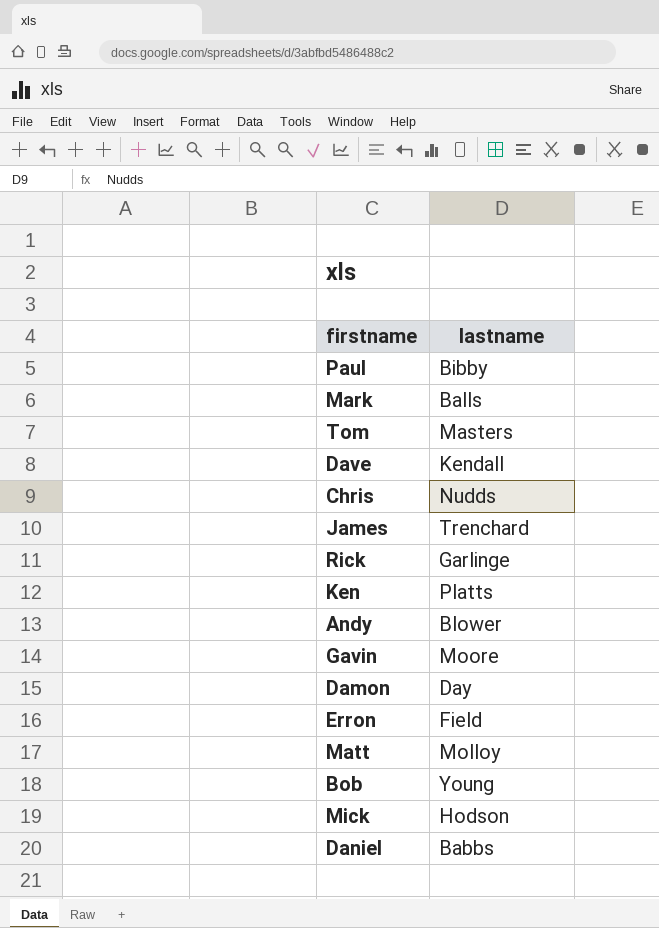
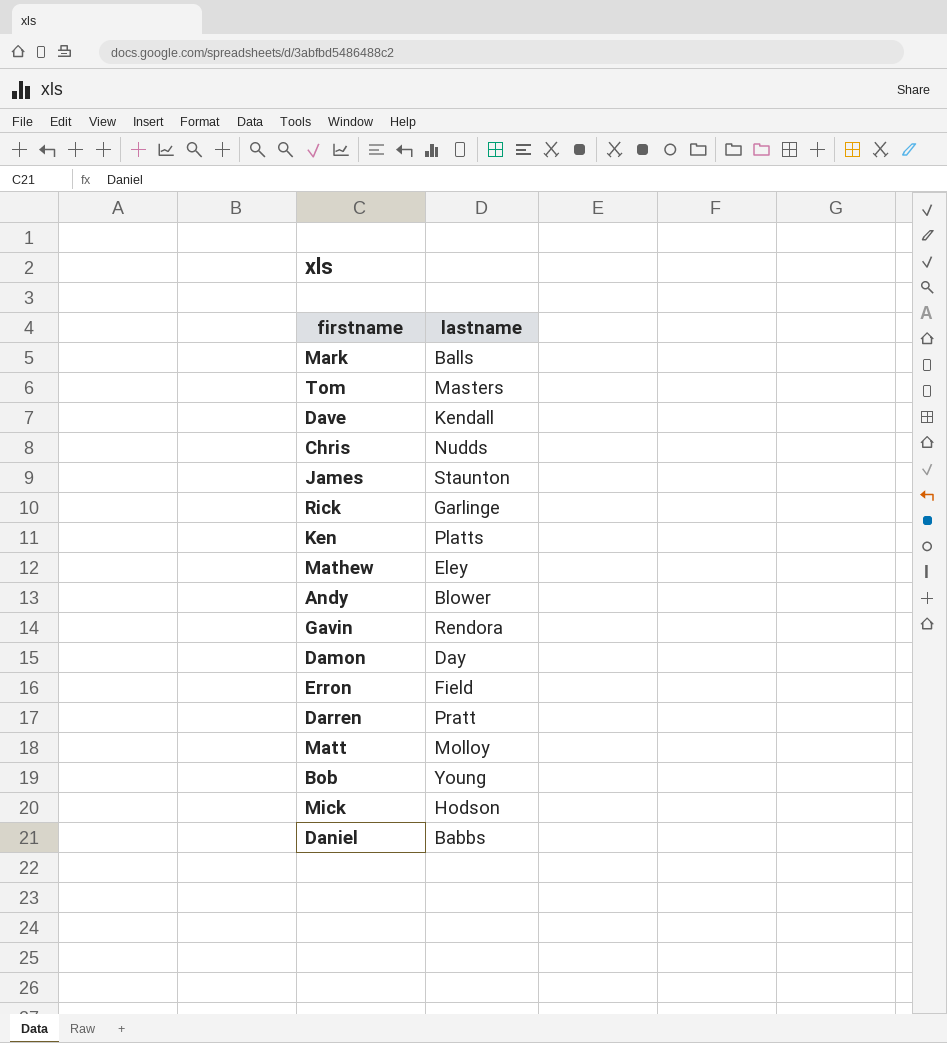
row Paul: Bibby -> none
James | lastname: Trenchard -> Staunton
row Mathew: none -> Eley
Gavin | lastname: Moore -> Rendora
row Darren: none -> Pratt

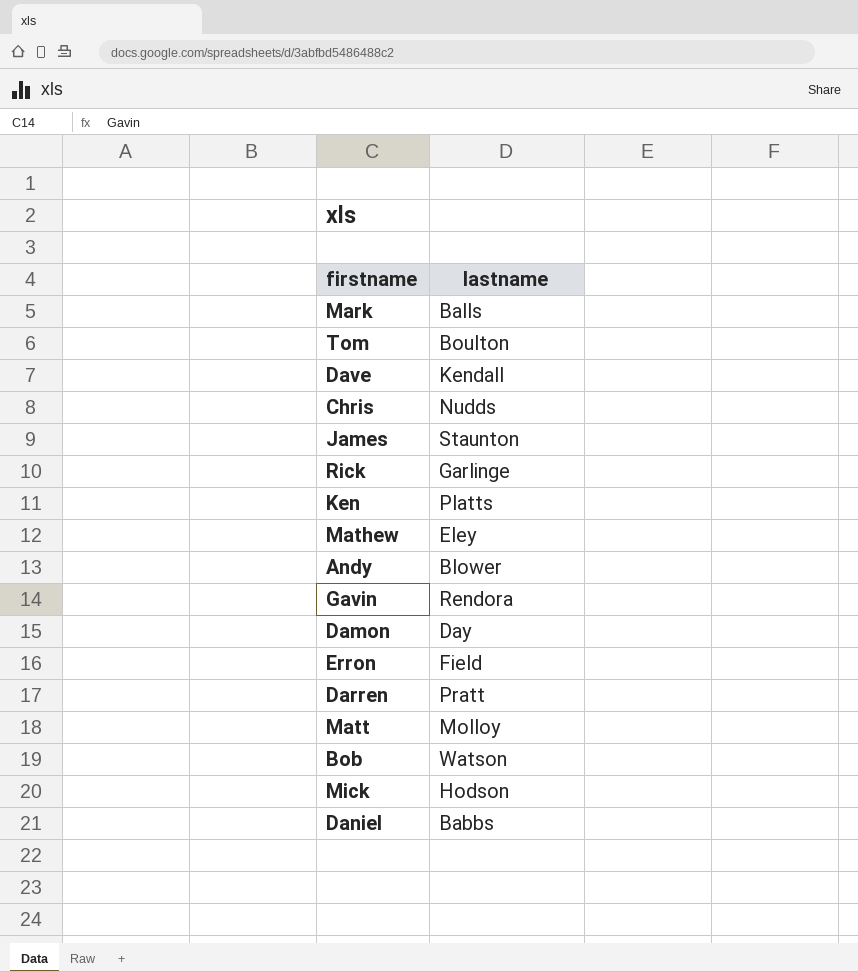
Tom | lastname: Masters -> Boulton
Bob | lastname: Young -> Watson

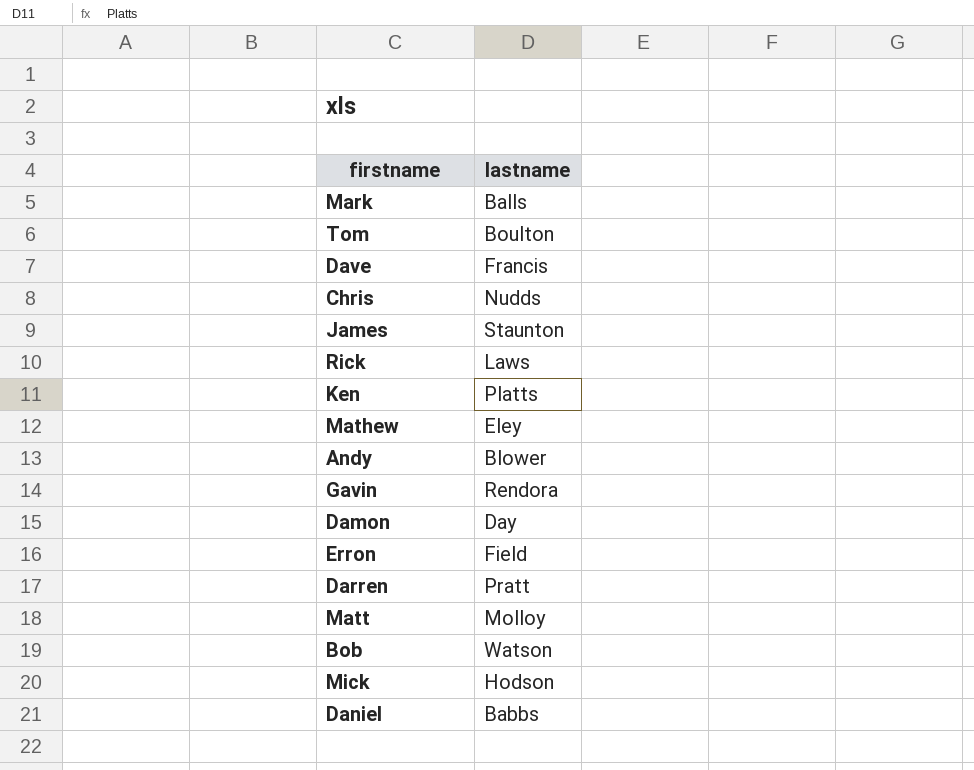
Dave | lastname: Kendall -> Francis
Rick | lastname: Garlinge -> Laws

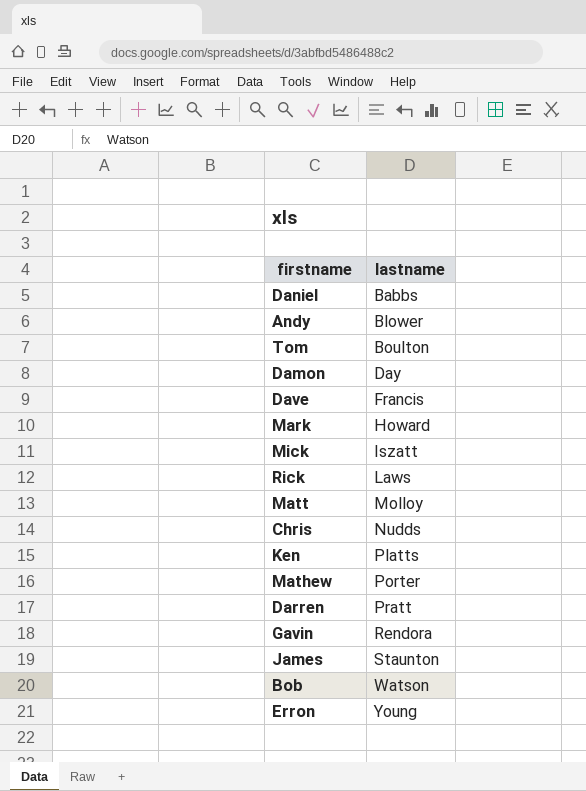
row order: none -> lastname ascending
Mark | lastname: Balls -> Howard
Mick | lastname: Hodson -> Iszatt
Mathew | lastname: Eley -> Porter
Erron | lastname: Field -> Young

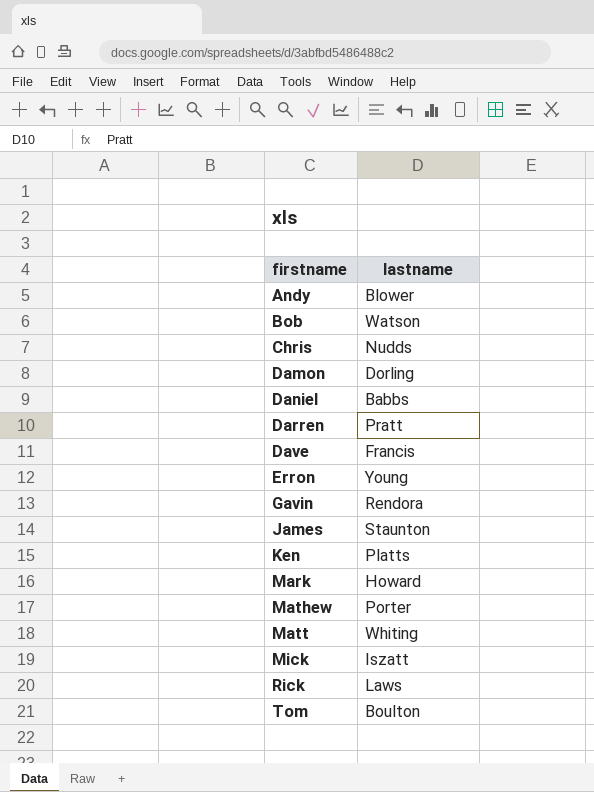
row order: lastname ascending -> firstname ascending
Damon | lastname: Day -> Dorling
Matt | lastname: Molloy -> Whiting

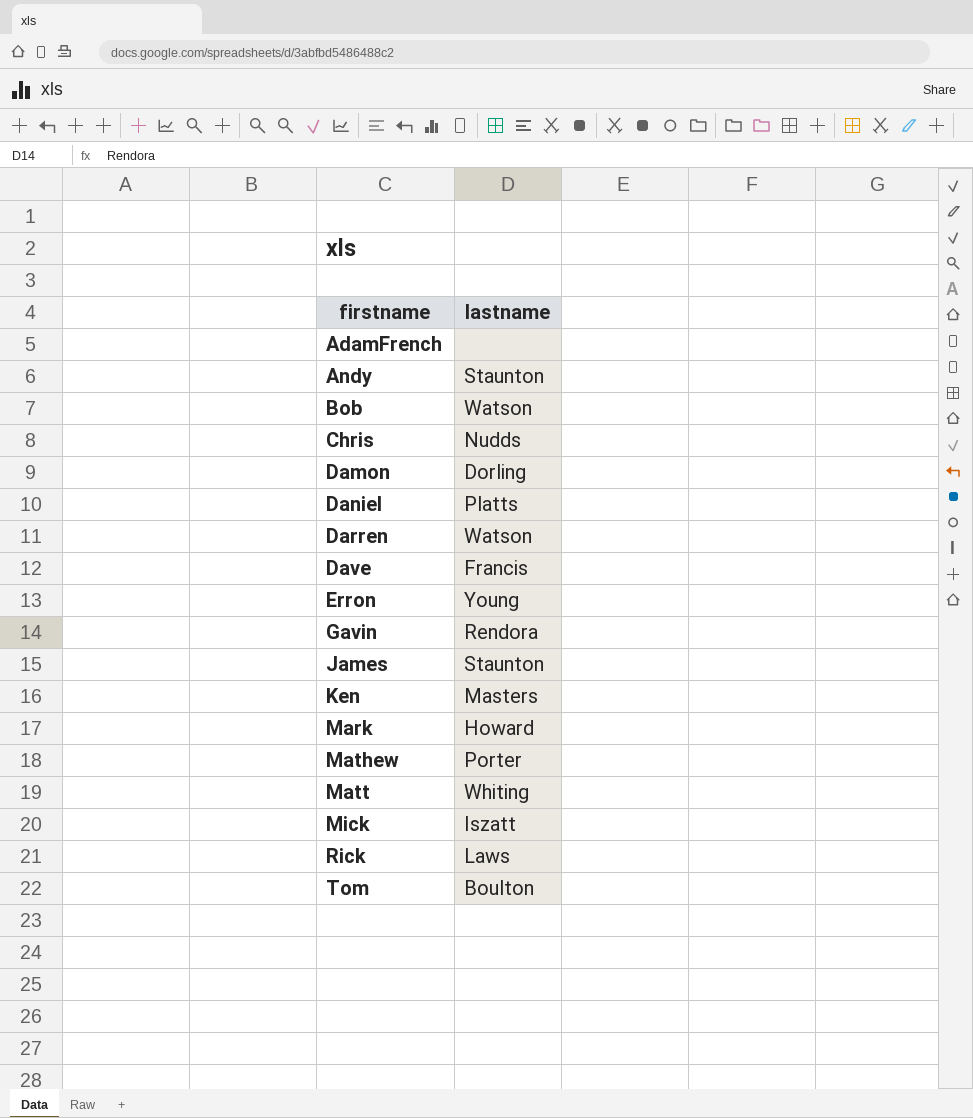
row AdamFrench: none -> none
Andy | lastname: Blower -> Staunton
Daniel | lastname: Babbs -> Platts
Darren | lastname: Pratt -> Watson
Ken | lastname: Platts -> Masters

